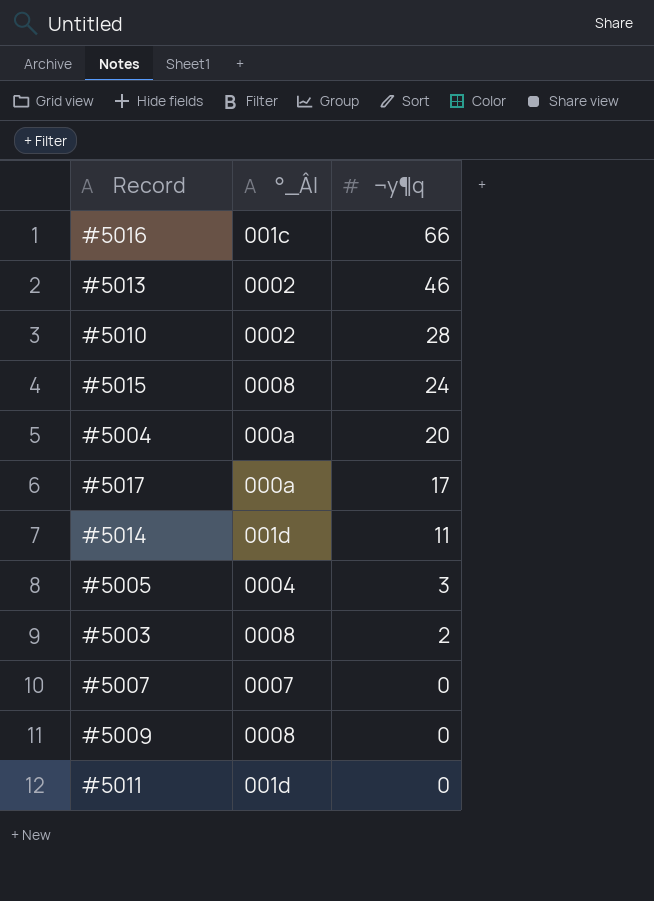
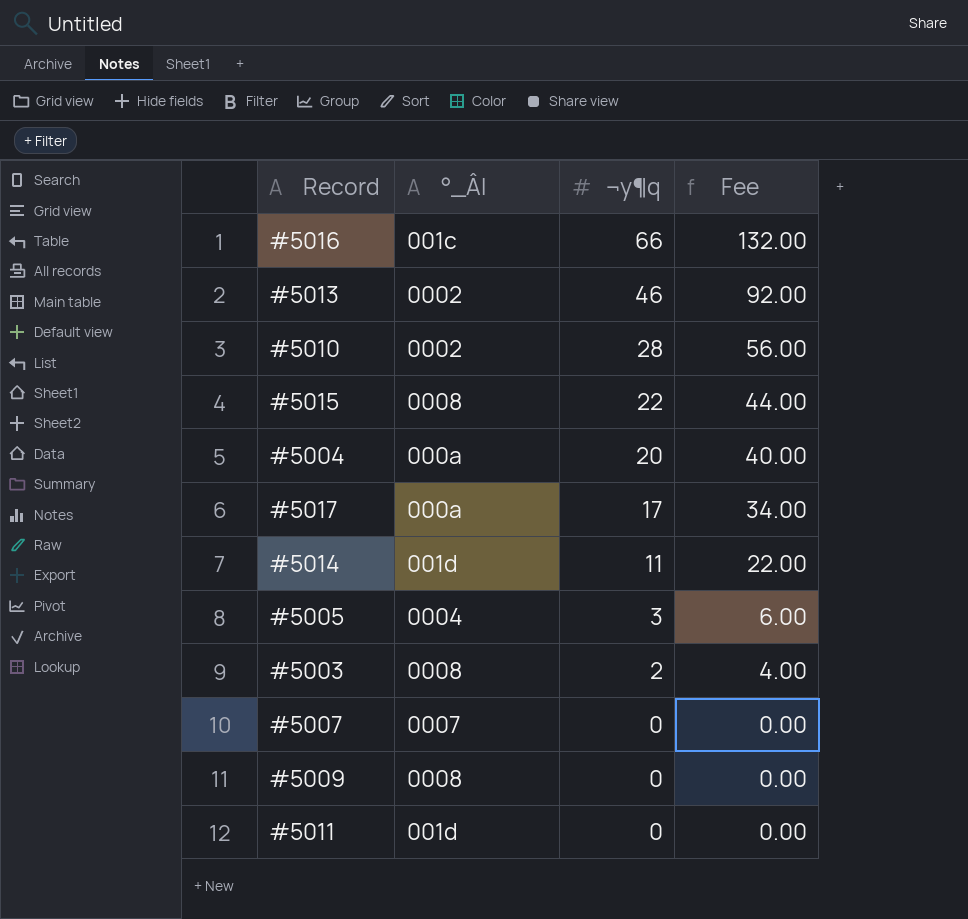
column Fee | formula: none -> [¬y¶q] * 2
#5015 | ¬y¶q: 24 -> 22

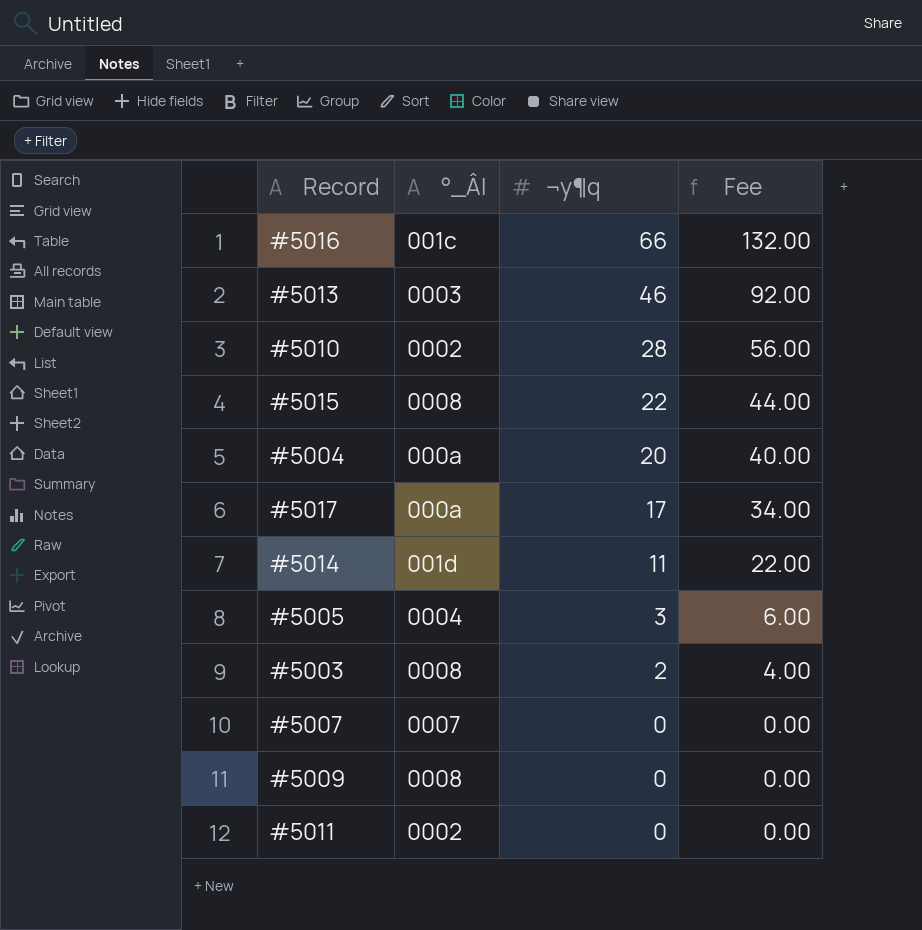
#5013 | °_ÂI: 0002 -> 0003
#5011 | °_ÂI: 001d -> 0002

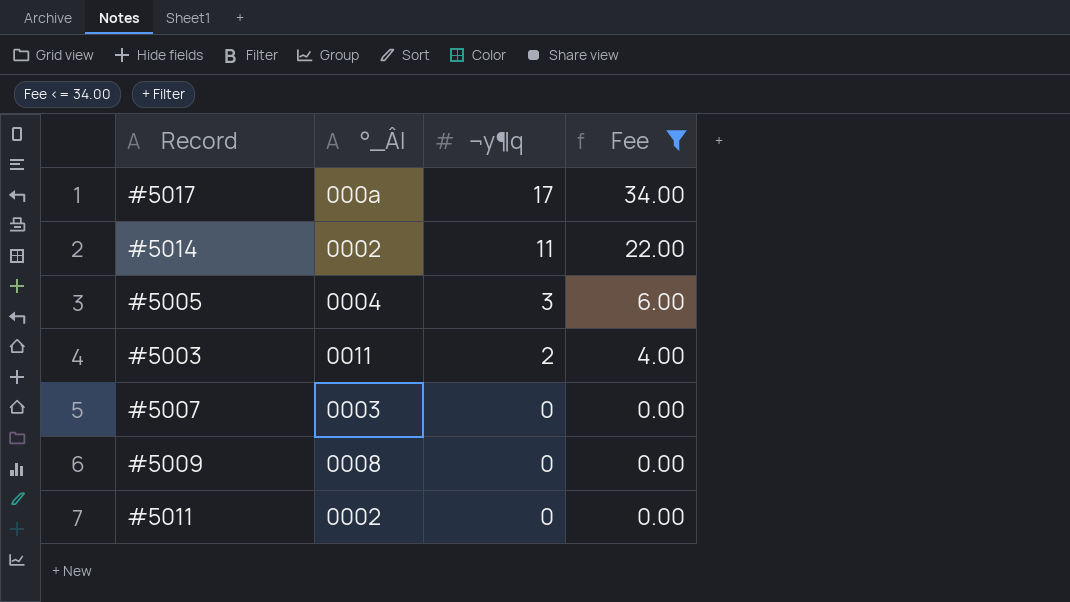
filter: none -> Fee <= 34.00
#5014 | °_ÂI: 001d -> 0002
#5003 | °_ÂI: 0008 -> 0011
#5007 | °_ÂI: 0007 -> 0003

